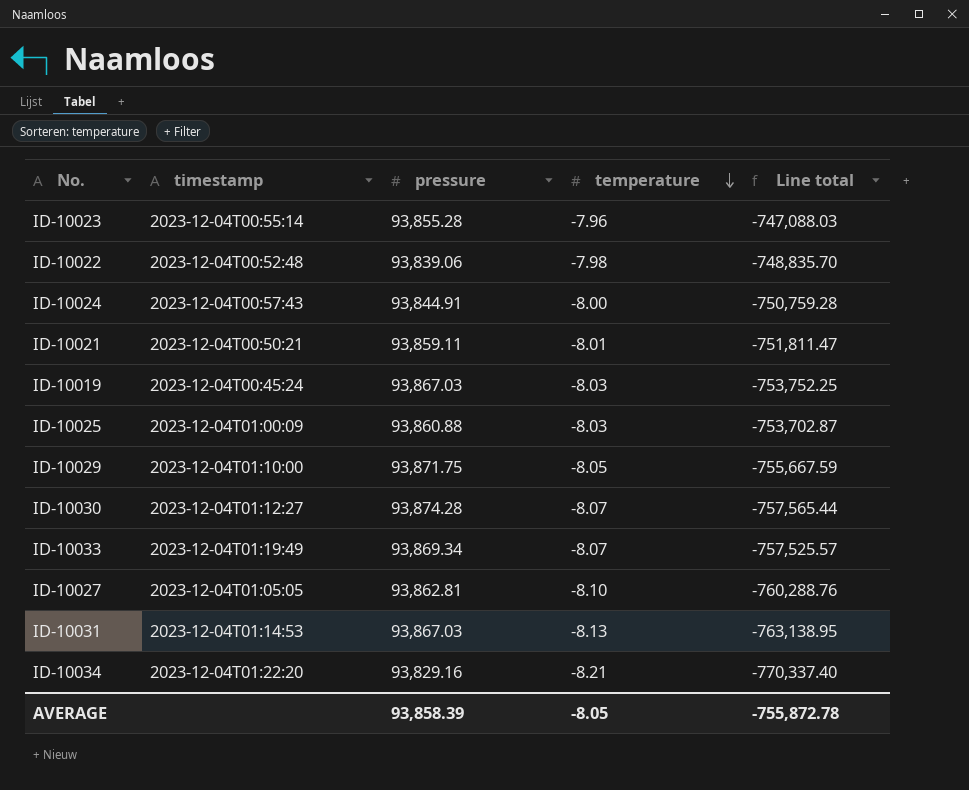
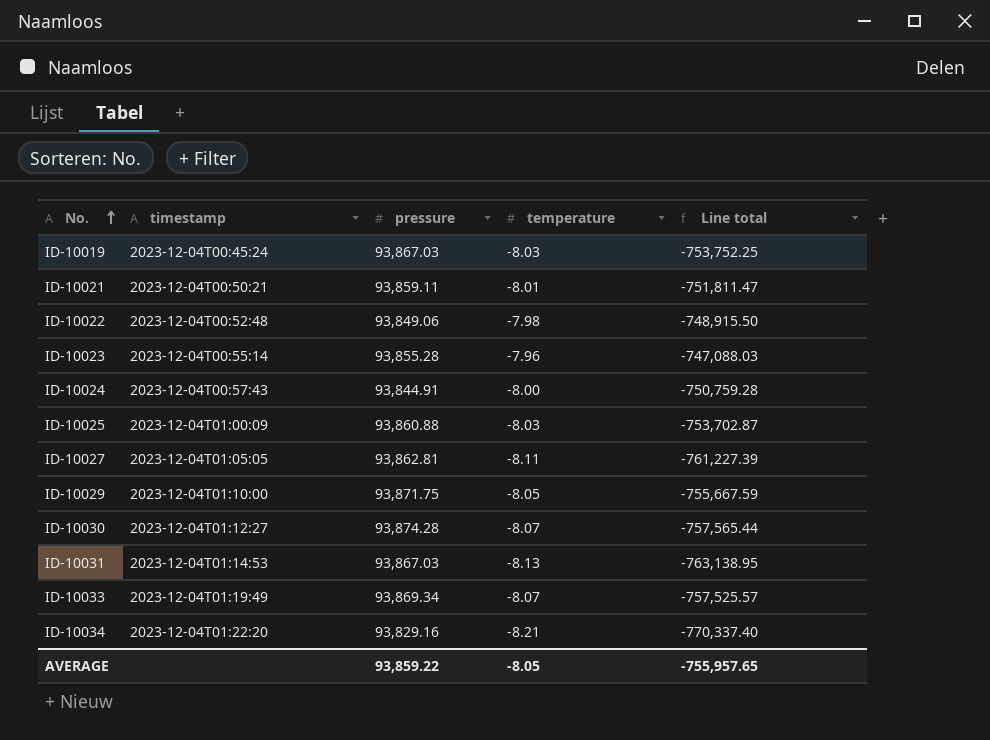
row order: temperature descending -> No. ascending
ID-10022 | pressure: 93,839.06 -> 93,849.06
ID-10022 | Line total: -748,835.70 -> -748,915.50
ID-10027 | temperature: -8.10 -> -8.11
ID-10027 | Line total: -760,288.76 -> -761,227.39
AVERAGE | pressure: 93,858.39 -> 93,859.22
AVERAGE | Line total: -755,872.78 -> -755,957.65

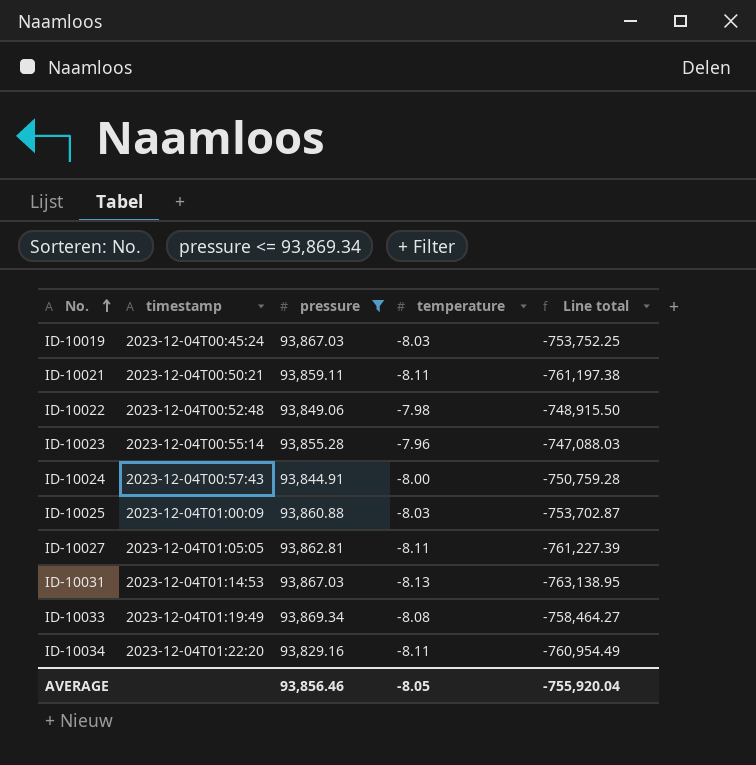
filter: none -> pressure <= 93,869.34
ID-10021 | temperature: -8.01 -> -8.11
ID-10021 | Line total: -751,811.47 -> -761,197.38
ID-10033 | temperature: -8.07 -> -8.08
ID-10033 | Line total: -757,525.57 -> -758,464.27
ID-10034 | temperature: -8.21 -> -8.11
ID-10034 | Line total: -770,337.40 -> -760,954.49
AVERAGE | pressure: 93,859.22 -> 93,856.46
AVERAGE | Line total: -755,957.65 -> -755,920.04

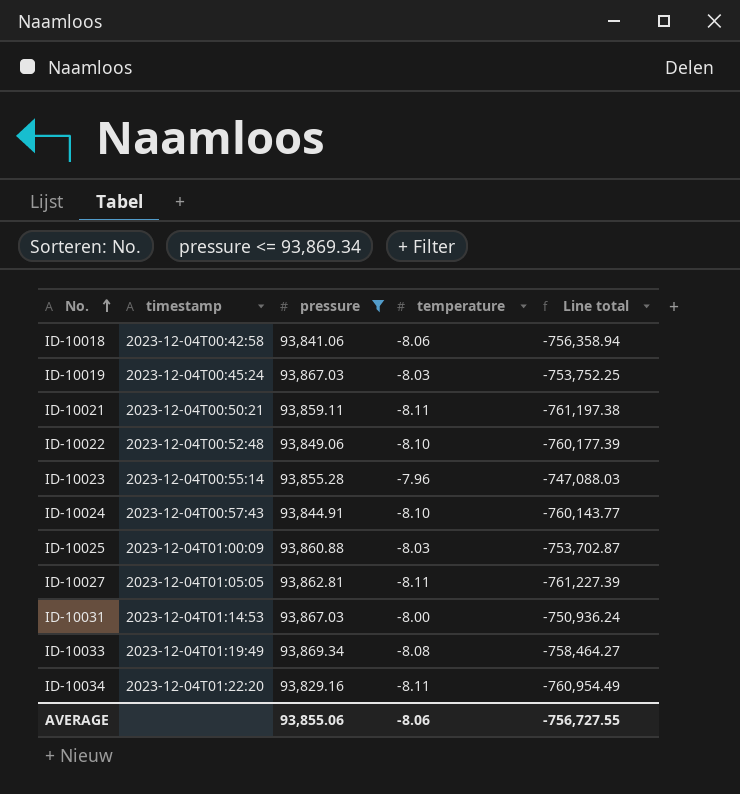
row ID-10018: none -> 2023-12-04T00:42:58 | 93,841.06 | -8.06 | -756,358.94
ID-10022 | temperature: -7.98 -> -8.10
ID-10022 | Line total: -748,915.50 -> -760,177.39
ID-10024 | temperature: -8.00 -> -8.10
ID-10024 | Line total: -750,759.28 -> -760,143.77
ID-10031 | temperature: -8.13 -> -8.00
ID-10031 | Line total: -763,138.95 -> -750,936.24
AVERAGE | pressure: 93,856.46 -> 93,855.06
AVERAGE | temperature: -8.05 -> -8.06
AVERAGE | Line total: -755,920.04 -> -756,727.55

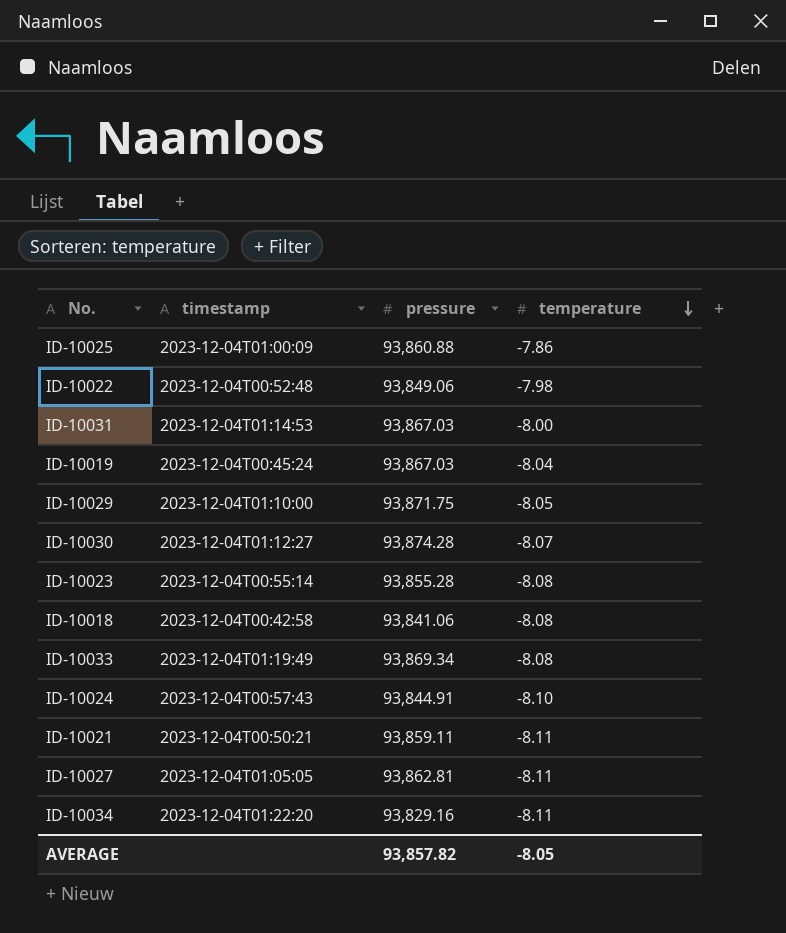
filter: pressure <= 93,869.34 -> none
row order: No. ascending -> temperature descending
column Line total | formula: [pressure] * [temperature] -> none
ID-10025 | temperature: -8.03 -> -7.86
ID-10022 | temperature: -8.10 -> -7.98
ID-10019 | temperature: -8.03 -> -8.04
ID-10023 | temperature: -7.96 -> -8.08
ID-10018 | temperature: -8.06 -> -8.08
AVERAGE | pressure: 93,855.06 -> 93,857.82
AVERAGE | temperature: -8.06 -> -8.05

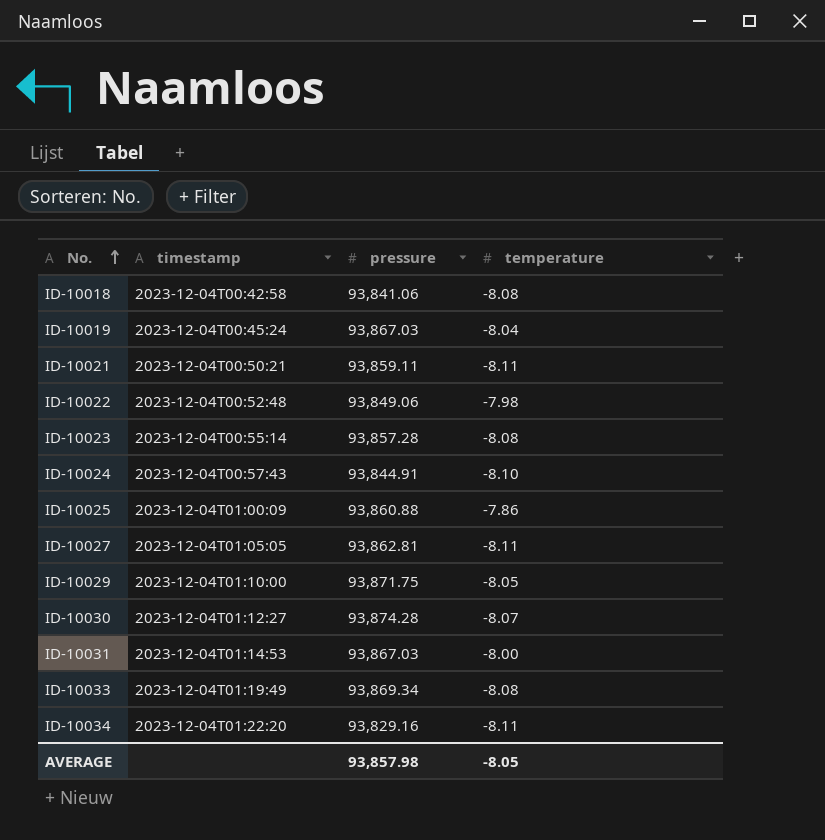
row order: temperature descending -> No. ascending
ID-10023 | pressure: 93,855.28 -> 93,857.28
AVERAGE | pressure: 93,857.82 -> 93,857.98

